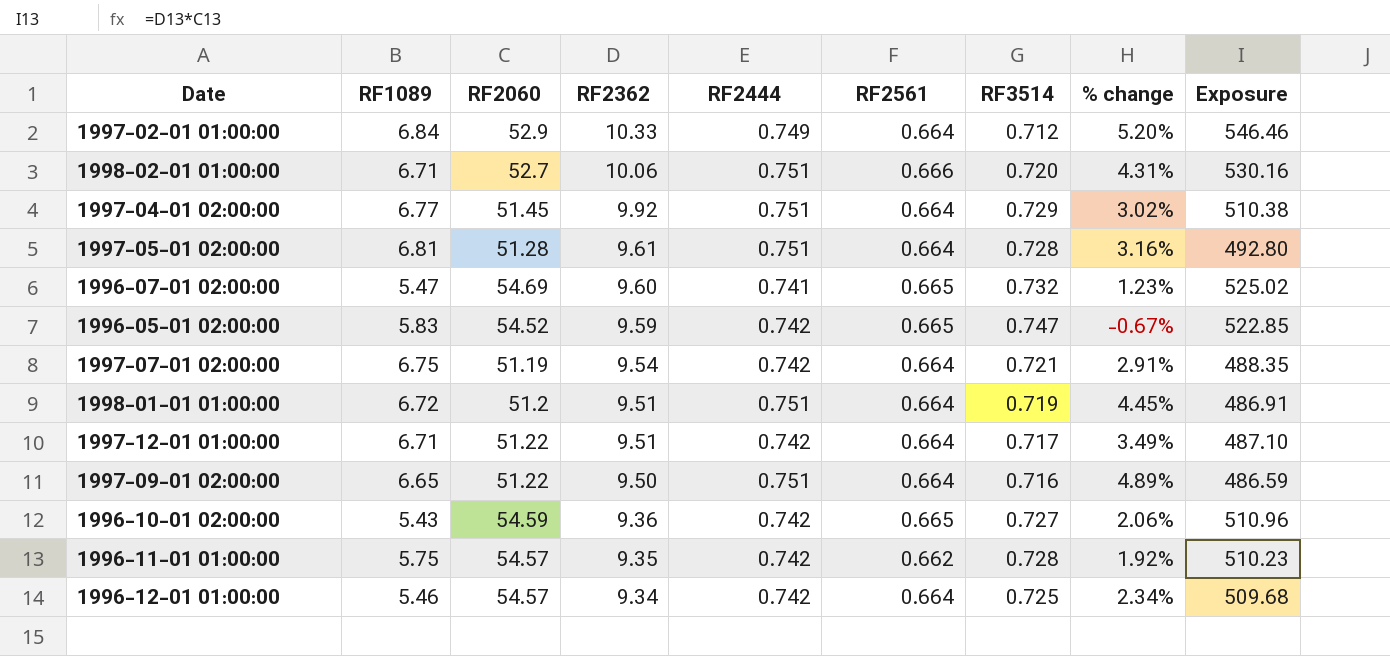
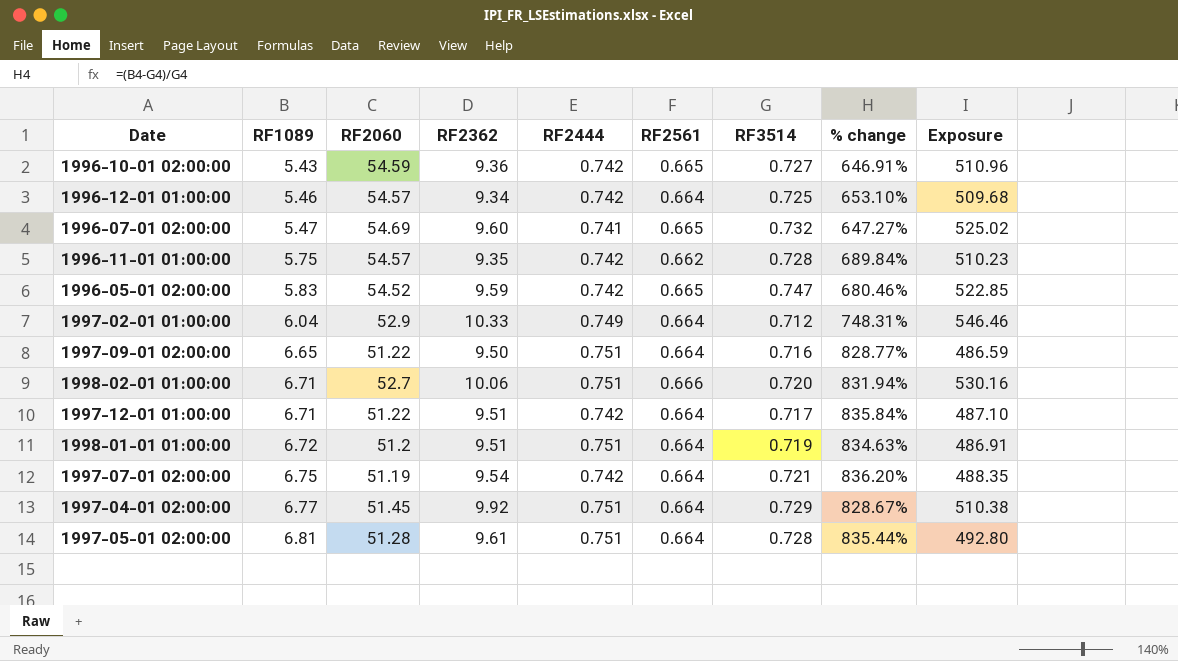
row order: RF2362 descending -> RF1089 ascending
column % change | formula: ([RF2444] - [RF3514]) / [RF3514] -> ([RF1089] - [RF3514]) / [RF3514]
1997-02-01 01:00:00 | RF1089: 6.84 -> 6.04

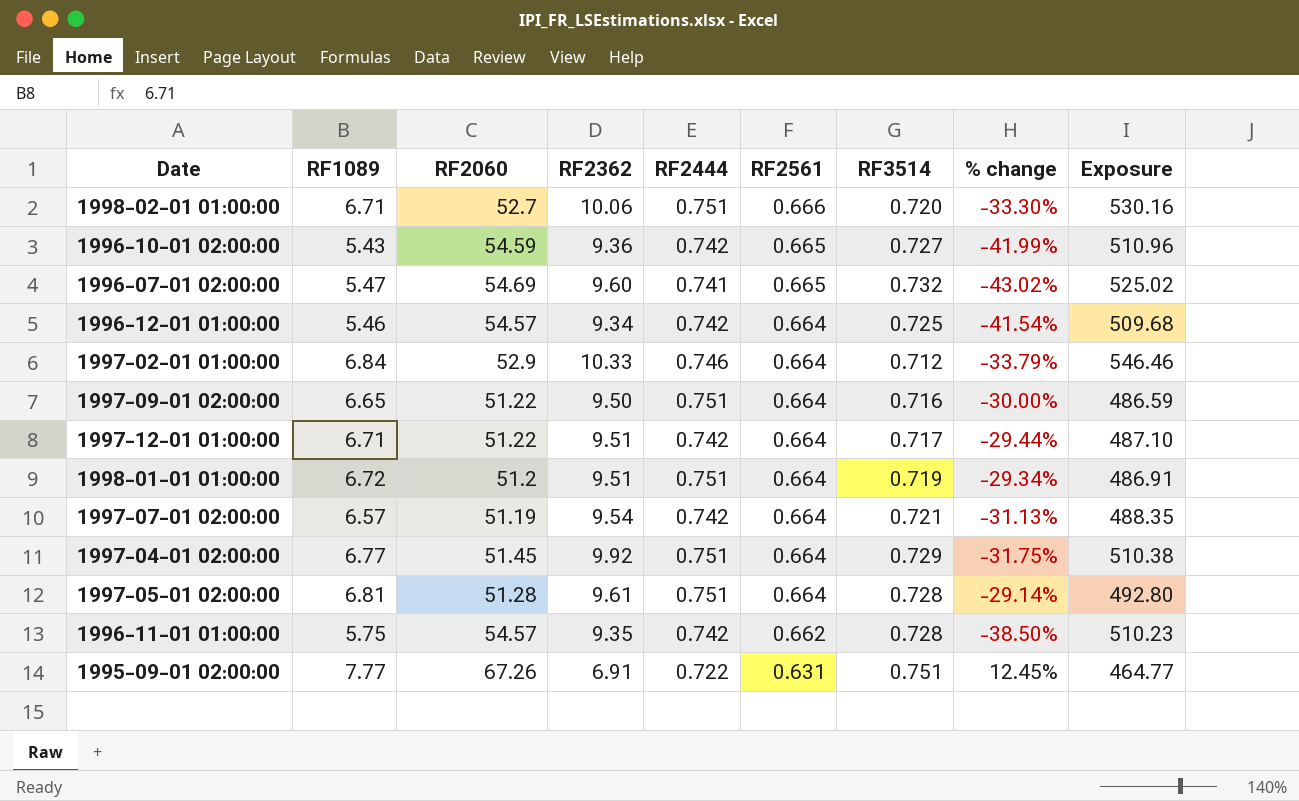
row order: RF1089 ascending -> RF2561 descending
column % change | formula: ([RF1089] - [RF3514]) / [RF3514] -> ([RF1089] - [RF2362]) / [RF2362]
row 1996-05-01 02:00:00: 5.83 | 54.52 | 9.59 | 0.742 | 0.665 | 0.747 | 680.46% | 522.85 -> none
1997-02-01 01:00:00 | RF1089: 6.04 -> 6.84
1997-02-01 01:00:00 | RF2444: 0.749 -> 0.746
1997-07-01 02:00:00 | RF1089: 6.75 -> 6.57
row 1995-09-01 02:00:00: none -> 7.77 | 67.26 | 6.91 | 0.722 | 0.631 | 0.751 | 12.45% | 464.77

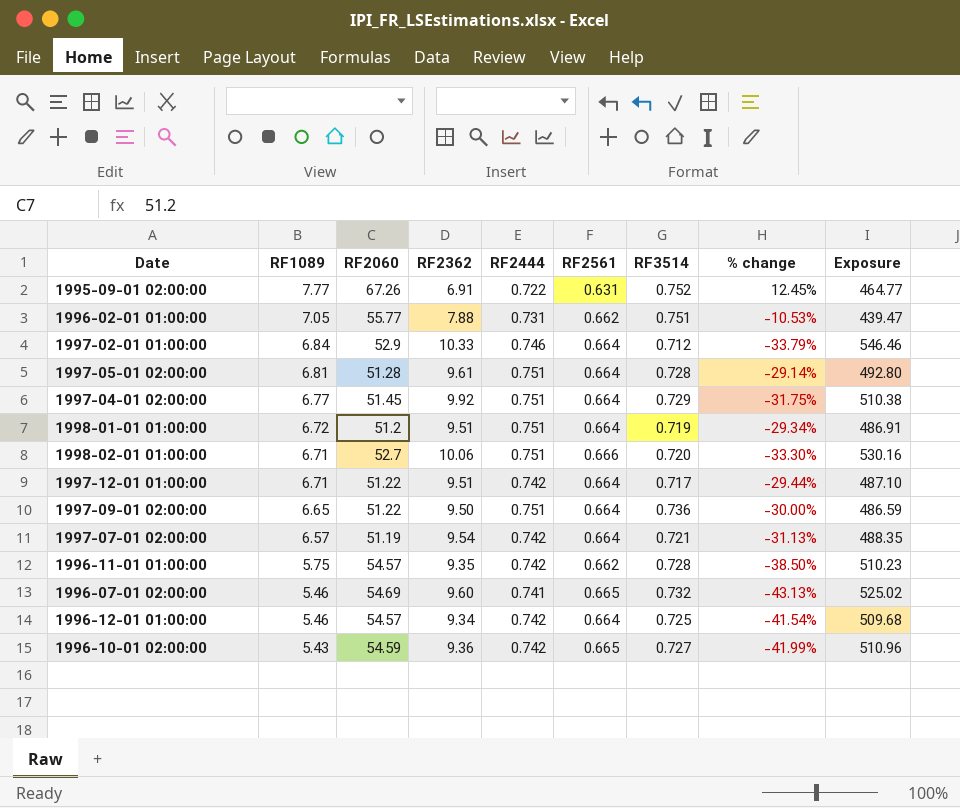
row order: RF2561 descending -> RF1089 descending
1995-09-01 02:00:00 | RF3514: 0.751 -> 0.752
row 1996-02-01 01:00:00: none -> 7.05 | 55.77 | 7.88 | 0.731 | 0.662 | 0.751 | -10.53% | 439.47
1997-09-01 02:00:00 | RF3514: 0.716 -> 0.736
1996-07-01 02:00:00 | RF1089: 5.47 -> 5.46
1996-07-01 02:00:00 | % change: -43.02% -> -43.13%

